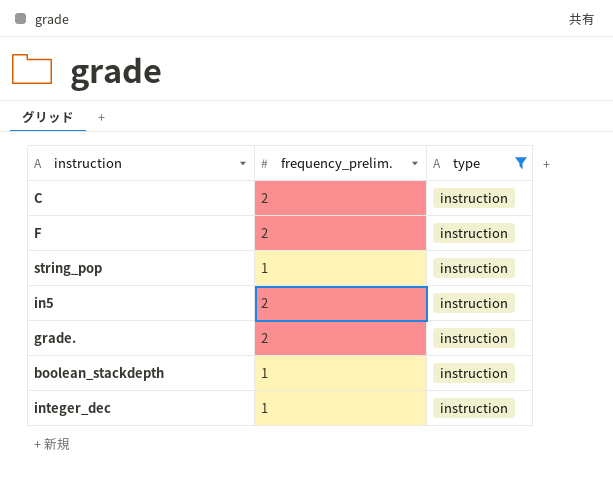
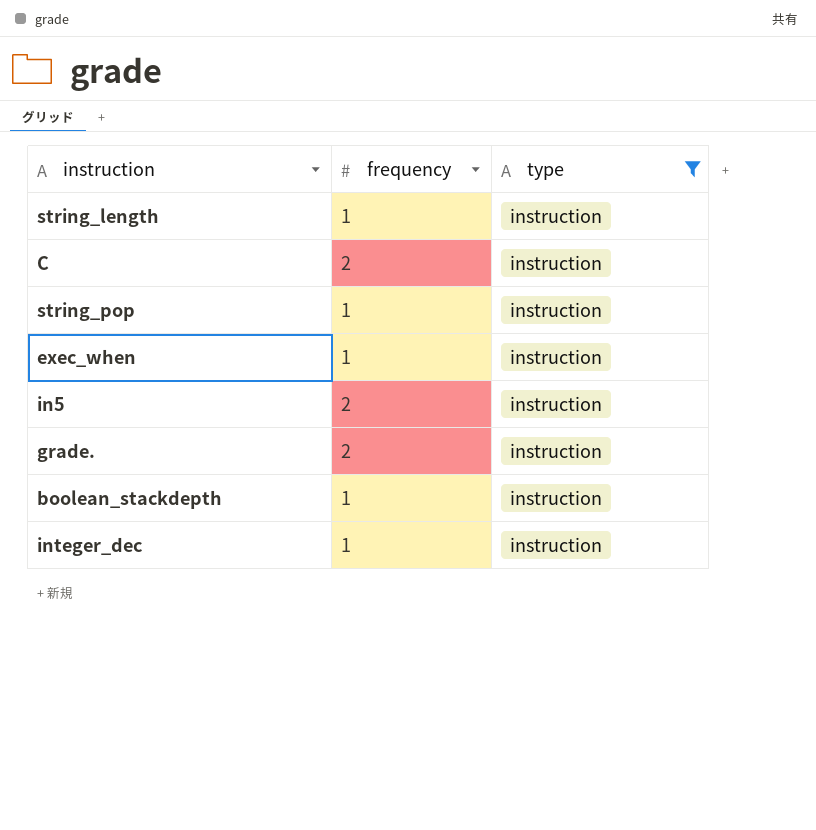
column name: frequency_prelim. -> frequency
row F: 2 | instruction -> none
row string_length: none -> 1 | instruction
row exec_when: none -> 1 | instruction

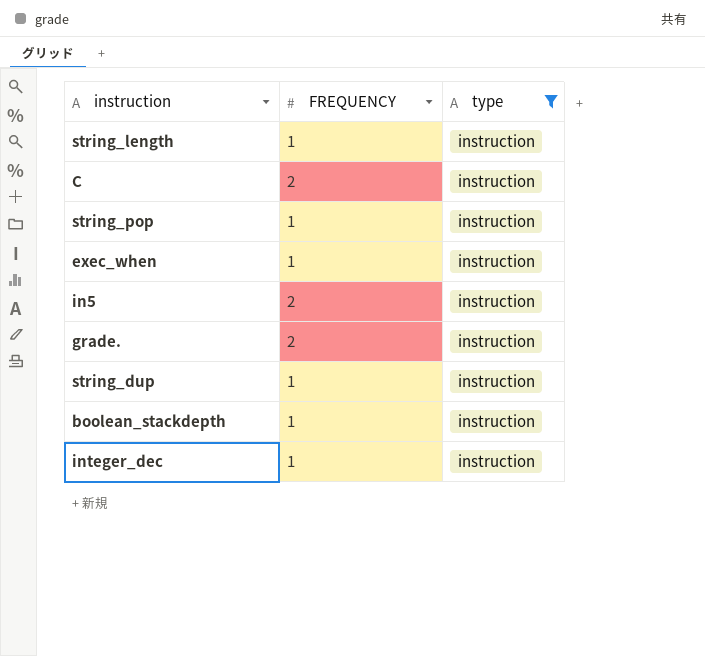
column name: frequency -> FREQUENCY
row string_dup: none -> 1 | instruction

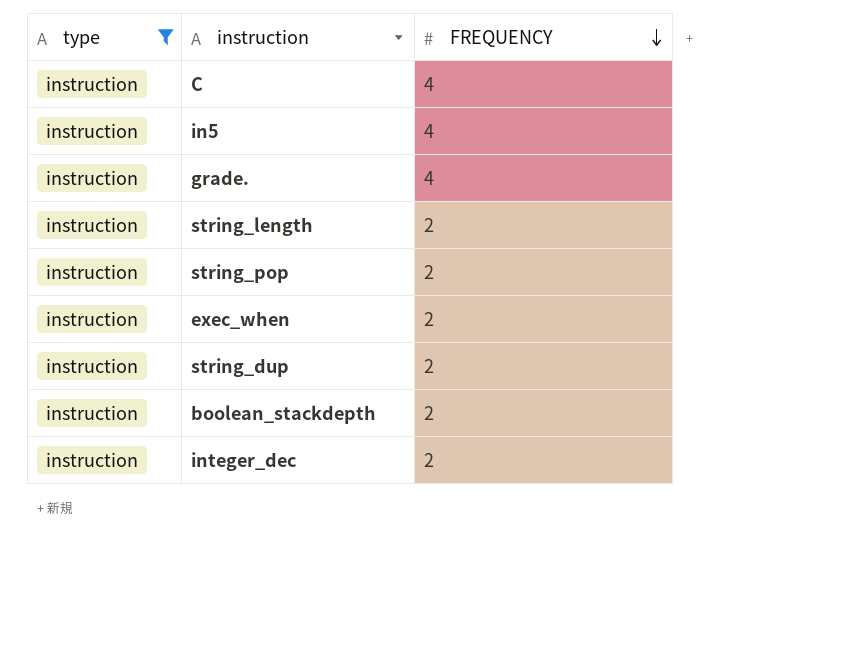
row order: none -> FREQUENCY descending
column type | position: 3 -> 1
C | FREQUENCY: 2 -> 4
in5 | FREQUENCY: 2 -> 4
grade. | FREQUENCY: 2 -> 4
string_length | FREQUENCY: 1 -> 2
string_pop | FREQUENCY: 1 -> 2
exec_when | FREQUENCY: 1 -> 2
string_dup | FREQUENCY: 1 -> 2
boolean_stackdepth | FREQUENCY: 1 -> 2
integer_dec | FREQUENCY: 1 -> 2

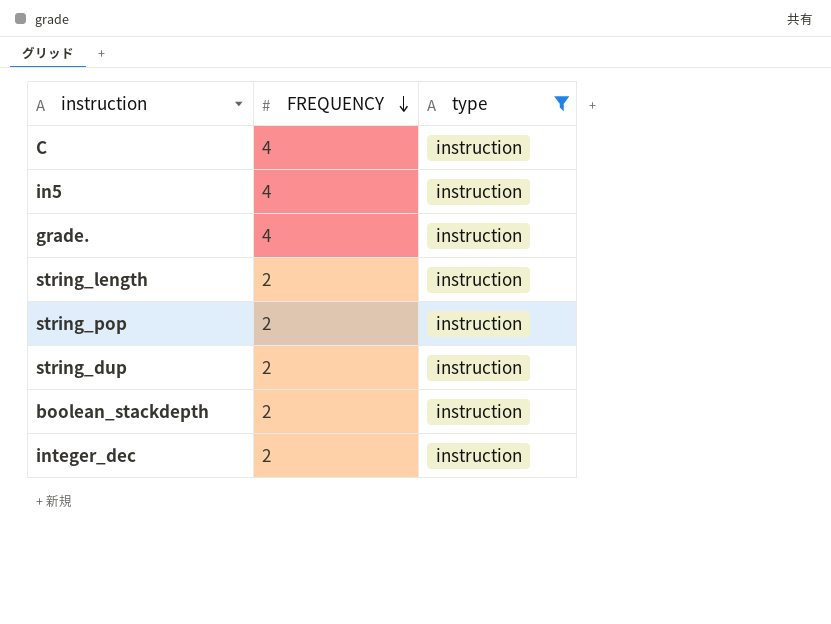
column type | position: 1 -> 3
row exec_when: instruction | 2 -> none

